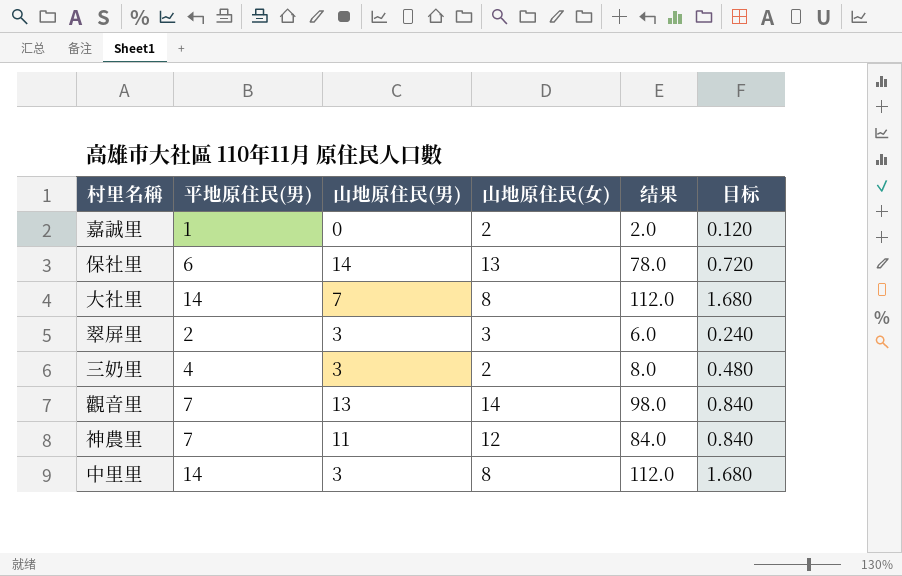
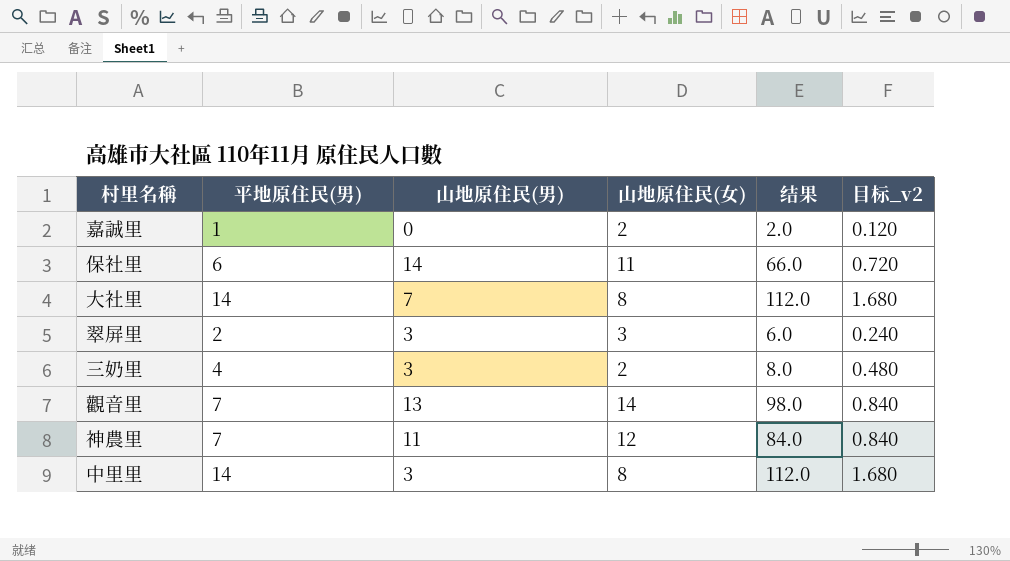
column name: 目标 -> 目标_v2
保社里 | 山地原住民(女): 13 -> 11
保社里 | 结果: 78.0 -> 66.0

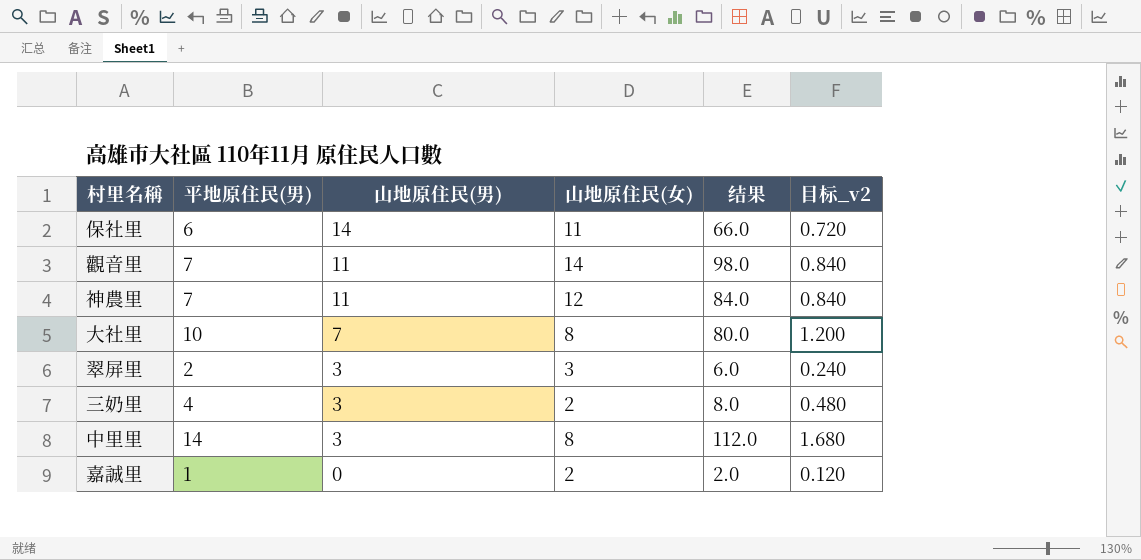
row order: none -> 山地原住民(男) descending
觀音里 | 山地原住民(男): 13 -> 11
大社里 | 平地原住民(男): 14 -> 10
大社里 | 结果: 112.0 -> 80.0
大社里 | 目标_v2: 1.680 -> 1.200

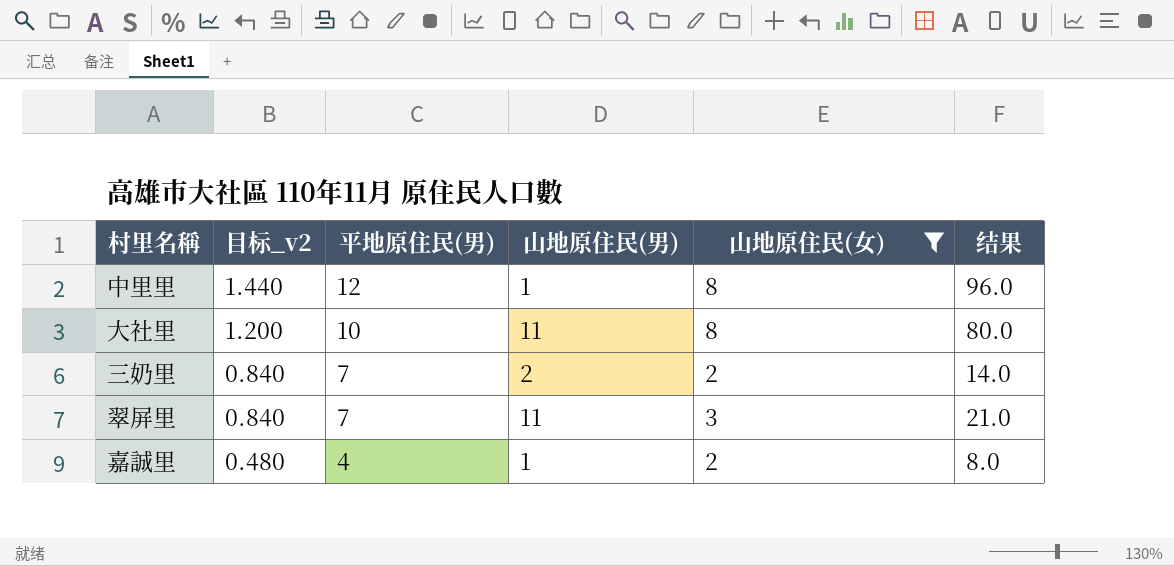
filter: none -> 山地原住民(女) <= 8
row order: 山地原住民(男) descending -> 目标_v2 descending
column 目标_v2 | position: 6 -> 2
中里里 | 目标_v2: 1.680 -> 1.440
中里里 | 平地原住民(男): 14 -> 12
中里里 | 山地原住民(男): 3 -> 1
中里里 | 结果: 112.0 -> 96.0
大社里 | 山地原住民(男): 7 -> 11
三奶里 | 目标_v2: 0.480 -> 0.840
三奶里 | 平地原住民(男): 4 -> 7
三奶里 | 山地原住民(男): 3 -> 2
三奶里 | 结果: 8.0 -> 14.0
翠屏里 | 目标_v2: 0.240 -> 0.840
翠屏里 | 平地原住民(男): 2 -> 7
翠屏里 | 山地原住民(男): 3 -> 11
翠屏里 | 结果: 6.0 -> 21.0
嘉誠里 | 目标_v2: 0.120 -> 0.480
嘉誠里 | 平地原住民(男): 1 -> 4
嘉誠里 | 山地原住民(男): 0 -> 1
嘉誠里 | 结果: 2.0 -> 8.0

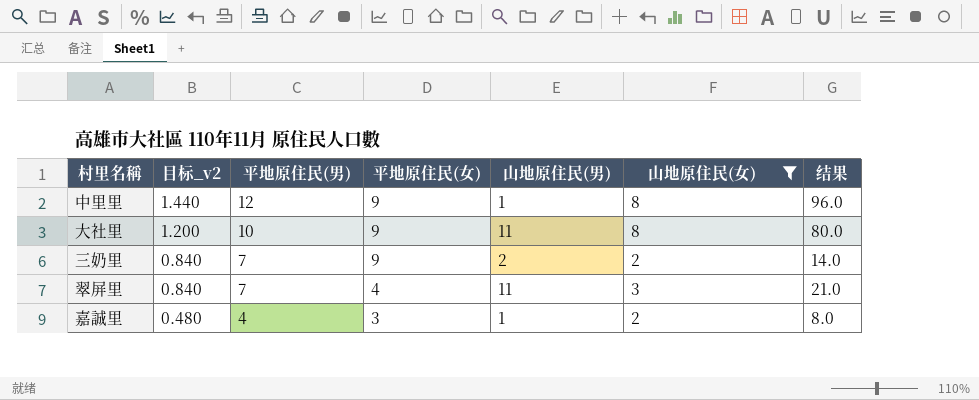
column 平地原住民(女) | position: none -> 4

